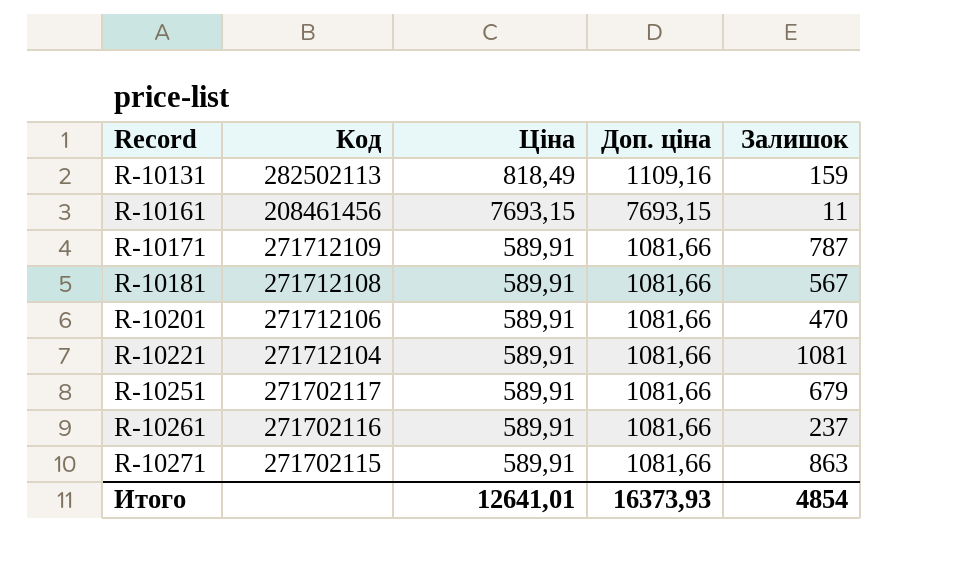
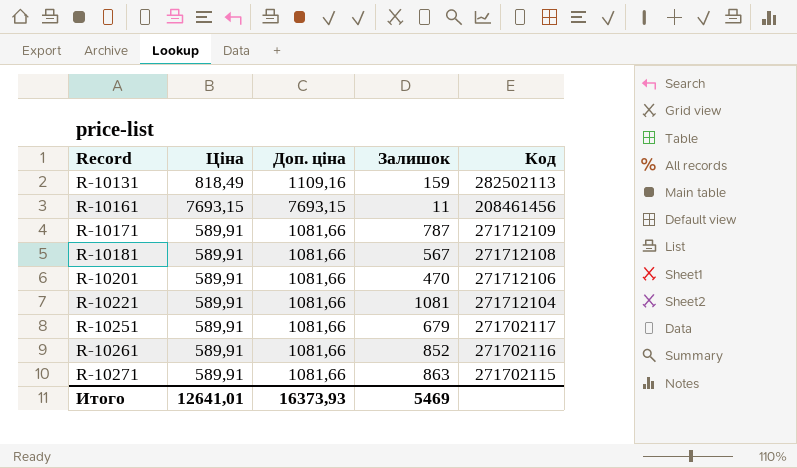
column Код | position: 2 -> 5
R-10261 | Залишок: 237 -> 852
Итого | Залишок: 4854 -> 5469

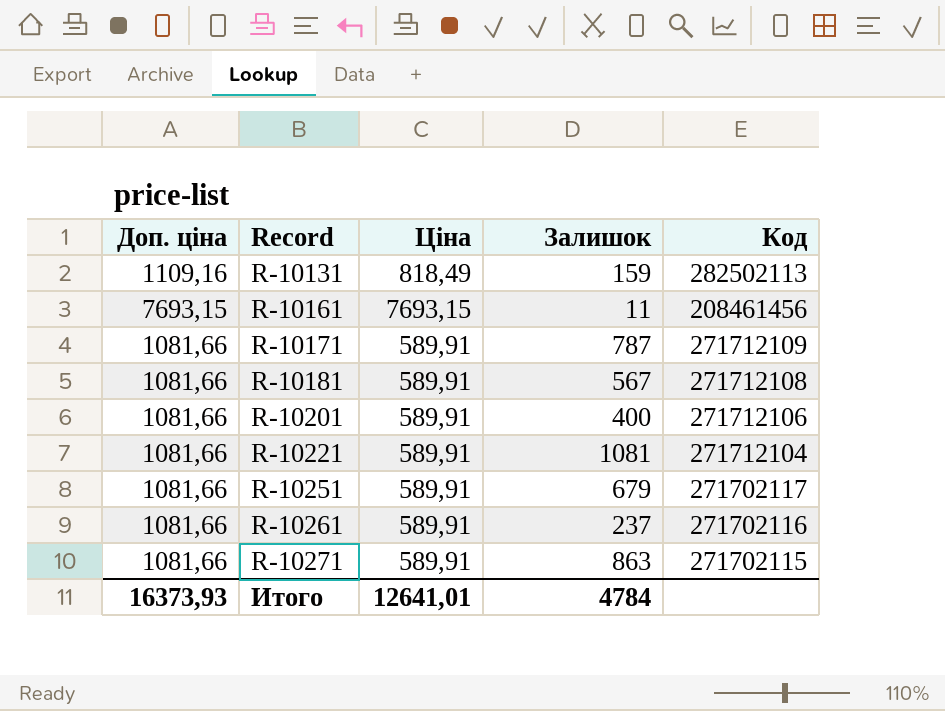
column Доп. ціна | position: 3 -> 1
R-10201 | Залишок: 470 -> 400
R-10261 | Залишок: 852 -> 237
Итого | Залишок: 5469 -> 4784

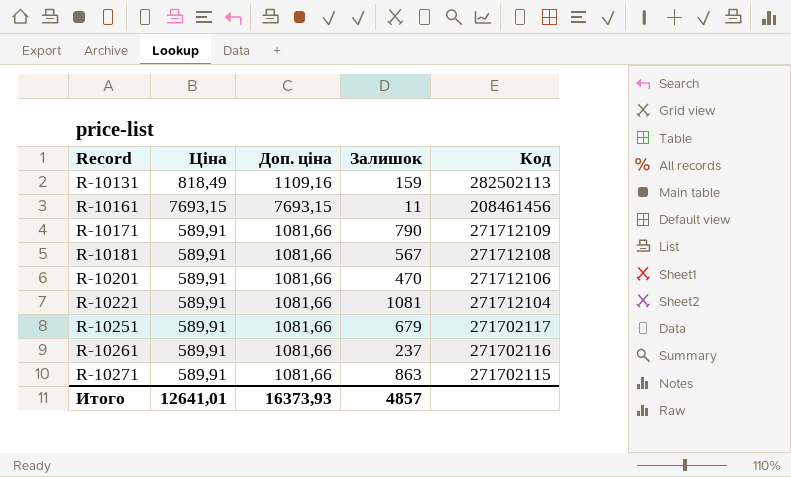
column Доп. ціна | position: 1 -> 3
R-10171 | Залишок: 787 -> 790
R-10201 | Залишок: 400 -> 470
Итого | Залишок: 4784 -> 4857

